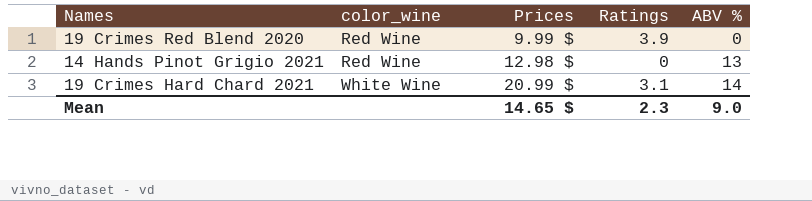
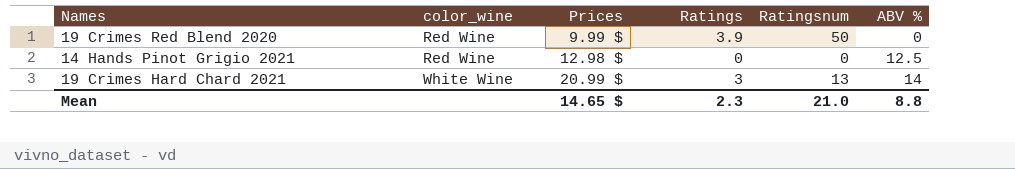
column Ratingsnum | position: none -> 5
14 Hands Pinot Grigio 2021 | ABV %: 13 -> 12.5
19 Crimes Hard Chard 2021 | Ratings: 3.1 -> 3
Mean | ABV %: 9.0 -> 8.8

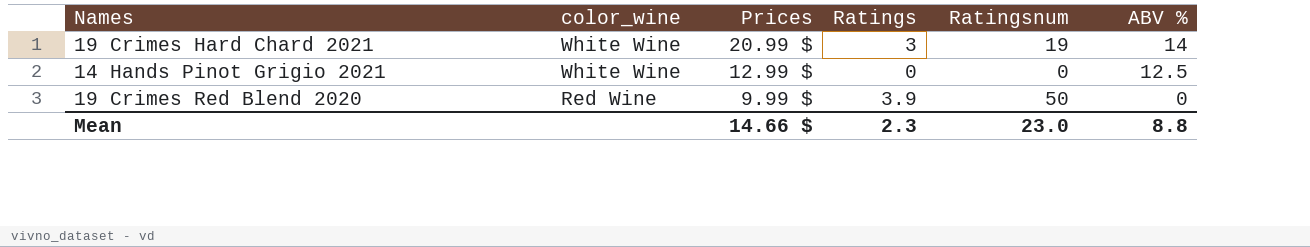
row order: color_wine ascending -> color_wine descending
19 Crimes Hard Chard 2021 | Ratingsnum: 13 -> 19
14 Hands Pinot Grigio 2021 | color_wine: Red Wine -> White Wine
14 Hands Pinot Grigio 2021 | Prices: 12.98 $ -> 12.99 $
Mean | Prices: 14.65 $ -> 14.66 $
Mean | Ratingsnum: 21.0 -> 23.0

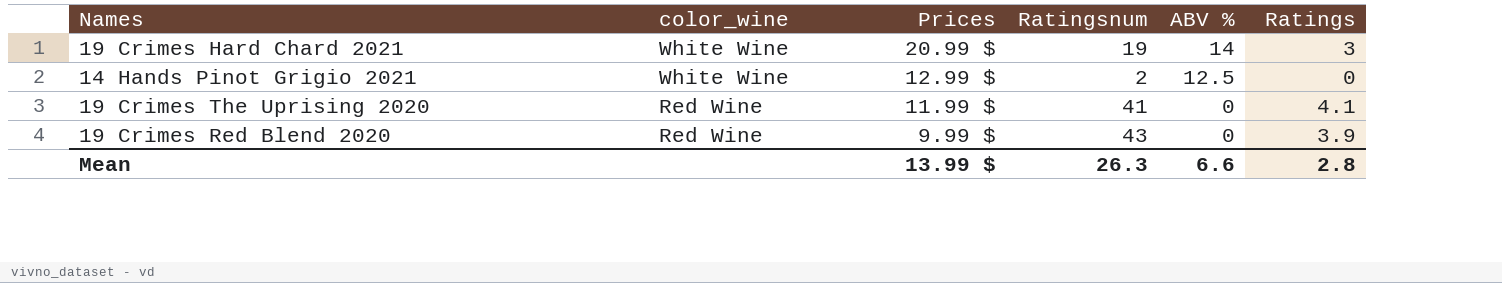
column Ratings | position: 4 -> 6
14 Hands Pinot Grigio 2021 | Ratingsnum: 0 -> 2
row 19 Crimes The Uprising 2020: none -> Red Wine | 11.99 $ | 41 | 0 | 4.1
19 Crimes Red Blend 2020 | Ratingsnum: 50 -> 43
Mean | Prices: 14.66 $ -> 13.99 $
Mean | Ratingsnum: 23.0 -> 26.3
Mean | ABV %: 8.8 -> 6.6
Mean | Ratings: 2.3 -> 2.8

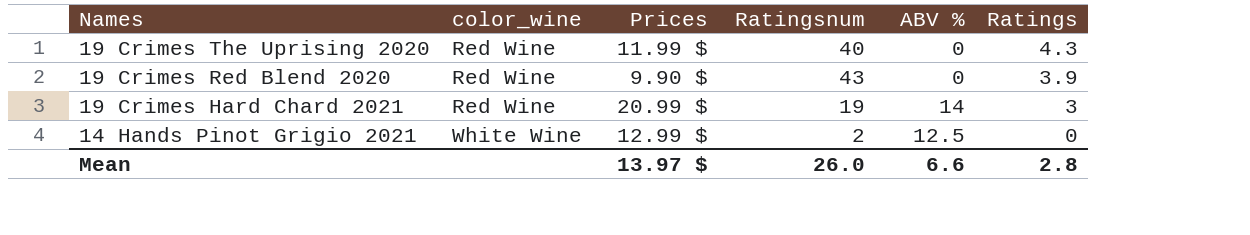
row order: color_wine descending -> Names descending
19 Crimes The Uprising 2020 | Ratingsnum: 41 -> 40
19 Crimes The Uprising 2020 | Ratings: 4.1 -> 4.3
19 Crimes Red Blend 2020 | Prices: 9.99 $ -> 9.90 $
19 Crimes Hard Chard 2021 | color_wine: White Wine -> Red Wine
Mean | Prices: 13.99 $ -> 13.97 $
Mean | Ratingsnum: 26.3 -> 26.0

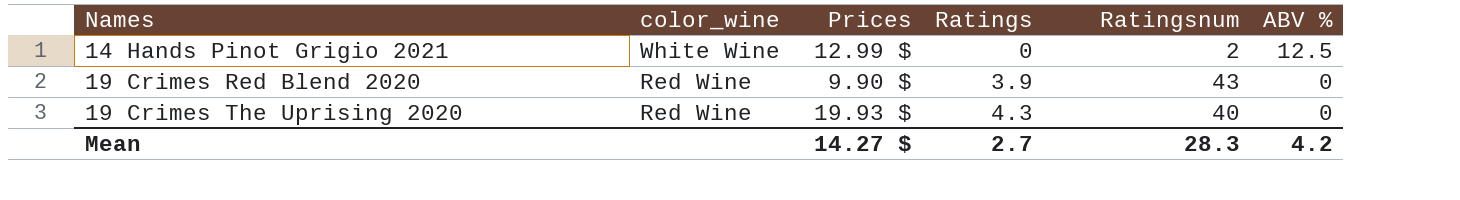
row order: Names descending -> Names ascending
column Ratings | position: 6 -> 4
row 19 Crimes Hard Chard 2021: Red Wine | 20.99 $ | 19 | 14 | 3 -> none
19 Crimes The Uprising 2020 | Prices: 11.99 $ -> 19.93 $
Mean | Prices: 13.97 $ -> 14.27 $
Mean | Ratings: 2.8 -> 2.7
Mean | Ratingsnum: 26.0 -> 28.3
Mean | ABV %: 6.6 -> 4.2

